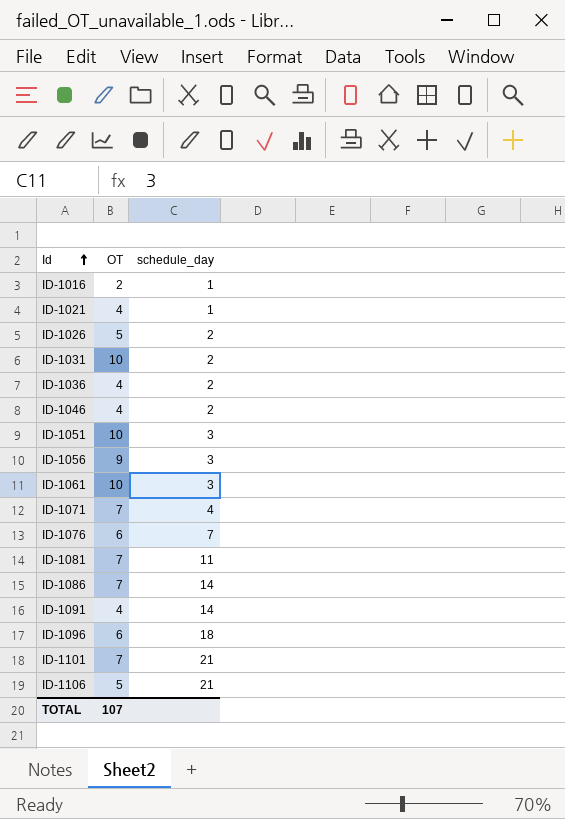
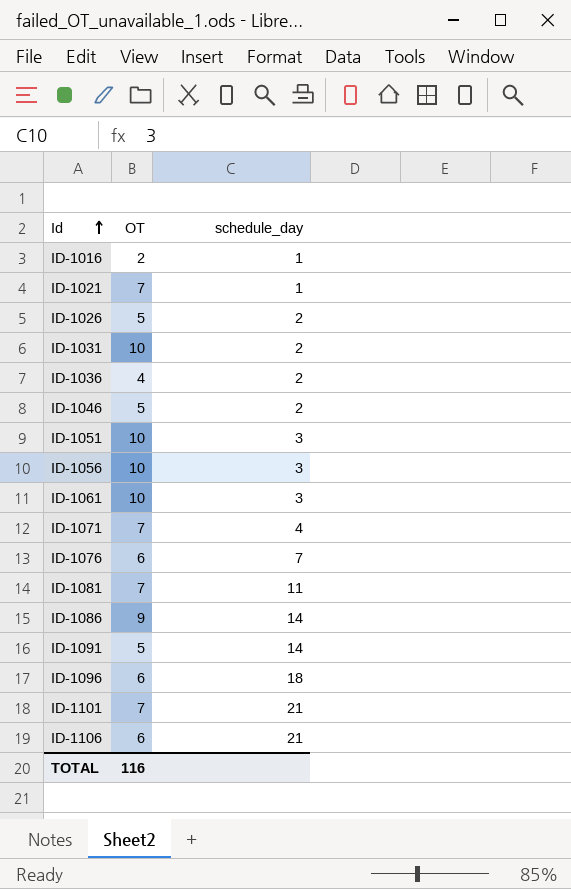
ID-1021 | OT: 4 -> 7
ID-1046 | OT: 4 -> 5
ID-1056 | OT: 9 -> 10
ID-1086 | OT: 7 -> 9
ID-1091 | OT: 4 -> 5
ID-1106 | OT: 5 -> 6
TOTAL | OT: 107 -> 116

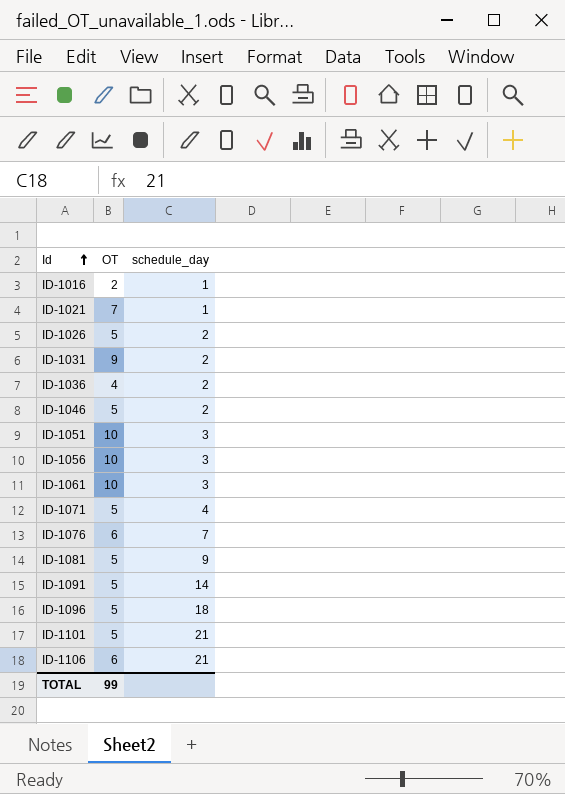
row ID-1086: 9 | 14 -> none
ID-1031 | OT: 10 -> 9
ID-1071 | OT: 7 -> 5
ID-1081 | OT: 7 -> 5
ID-1081 | schedule_day: 11 -> 9
ID-1096 | OT: 6 -> 5
ID-1101 | OT: 7 -> 5
TOTAL | OT: 116 -> 99

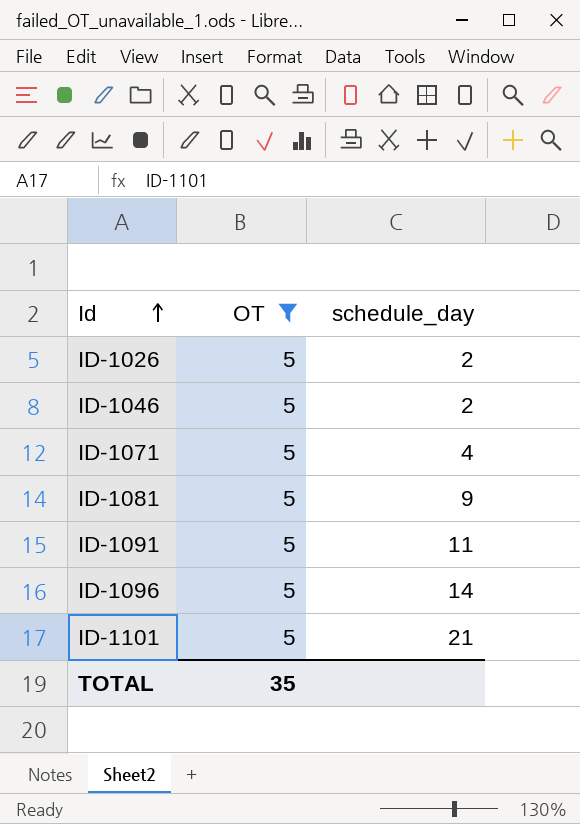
filter: none -> OT = 5
ID-1091 | schedule_day: 14 -> 11
ID-1096 | schedule_day: 18 -> 14
TOTAL | OT: 99 -> 35

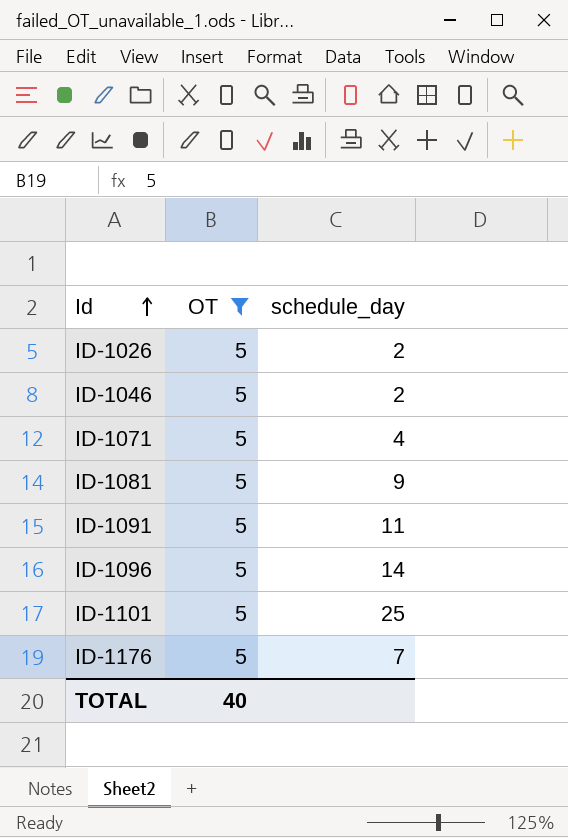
ID-1101 | schedule_day: 21 -> 25
row ID-1176: none -> 5 | 7
TOTAL | OT: 35 -> 40

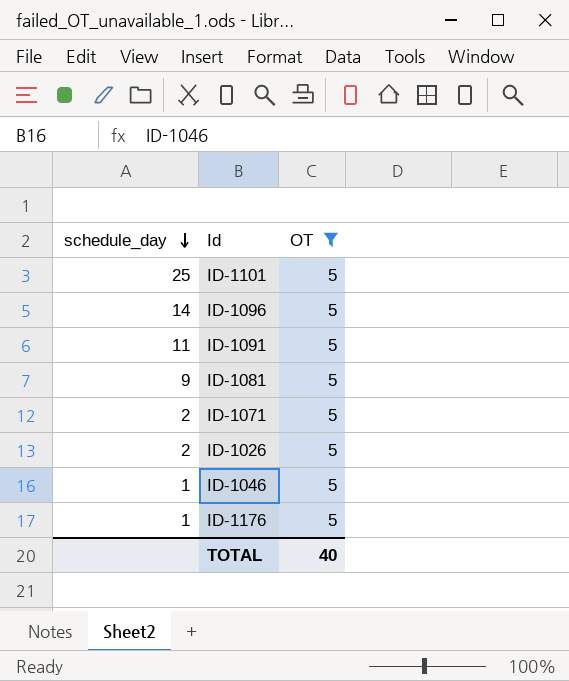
row order: Id ascending -> schedule_day descending
column schedule_day | position: 3 -> 1
ID-1071 | schedule_day: 4 -> 2
ID-1046 | schedule_day: 2 -> 1
ID-1176 | schedule_day: 7 -> 1

